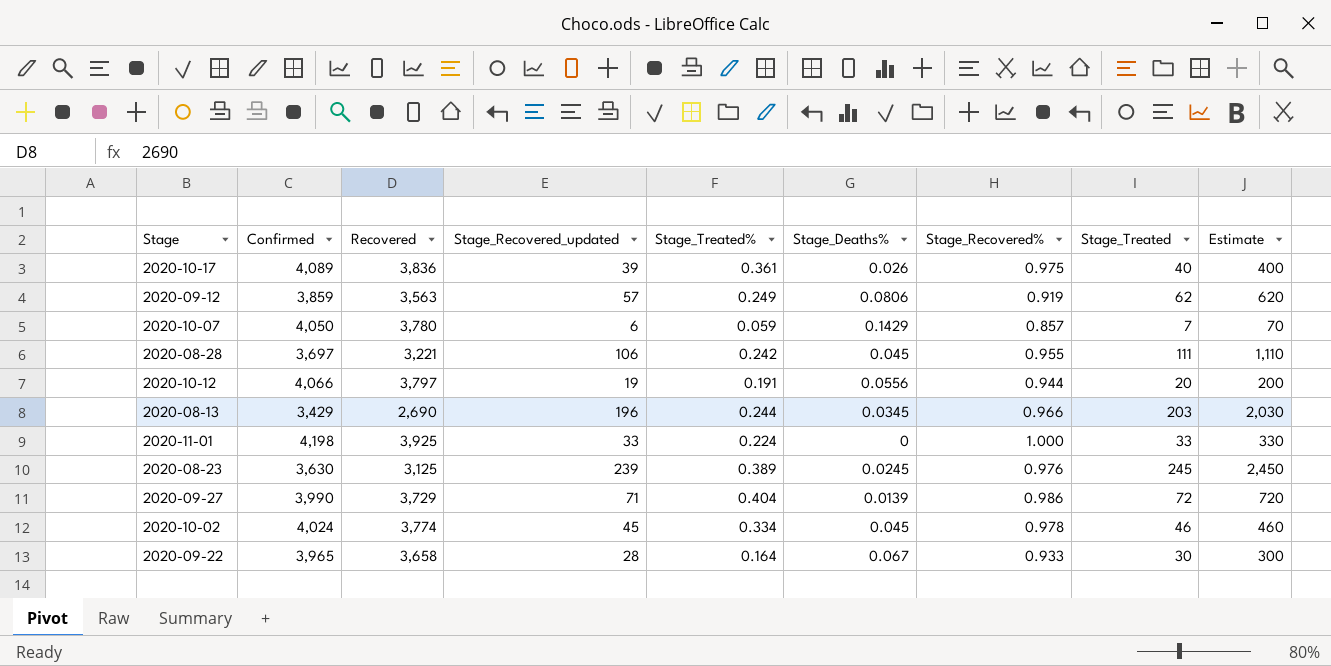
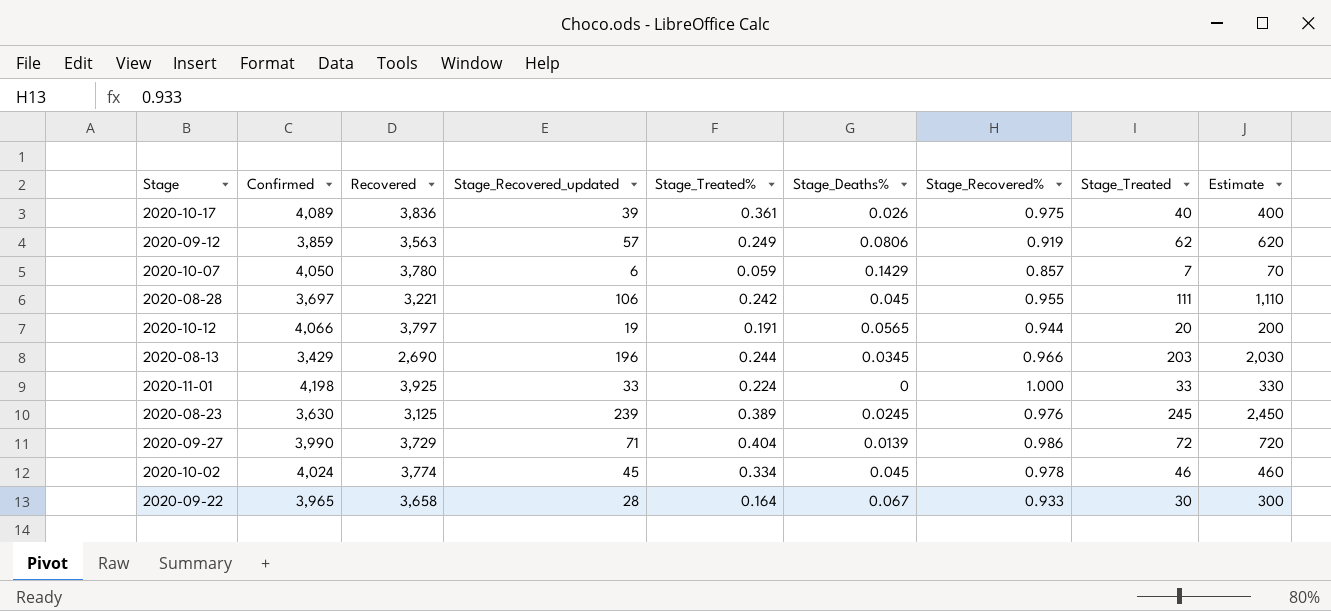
2020-10-12 | Stage_Deaths%: 0.0556 -> 0.0565

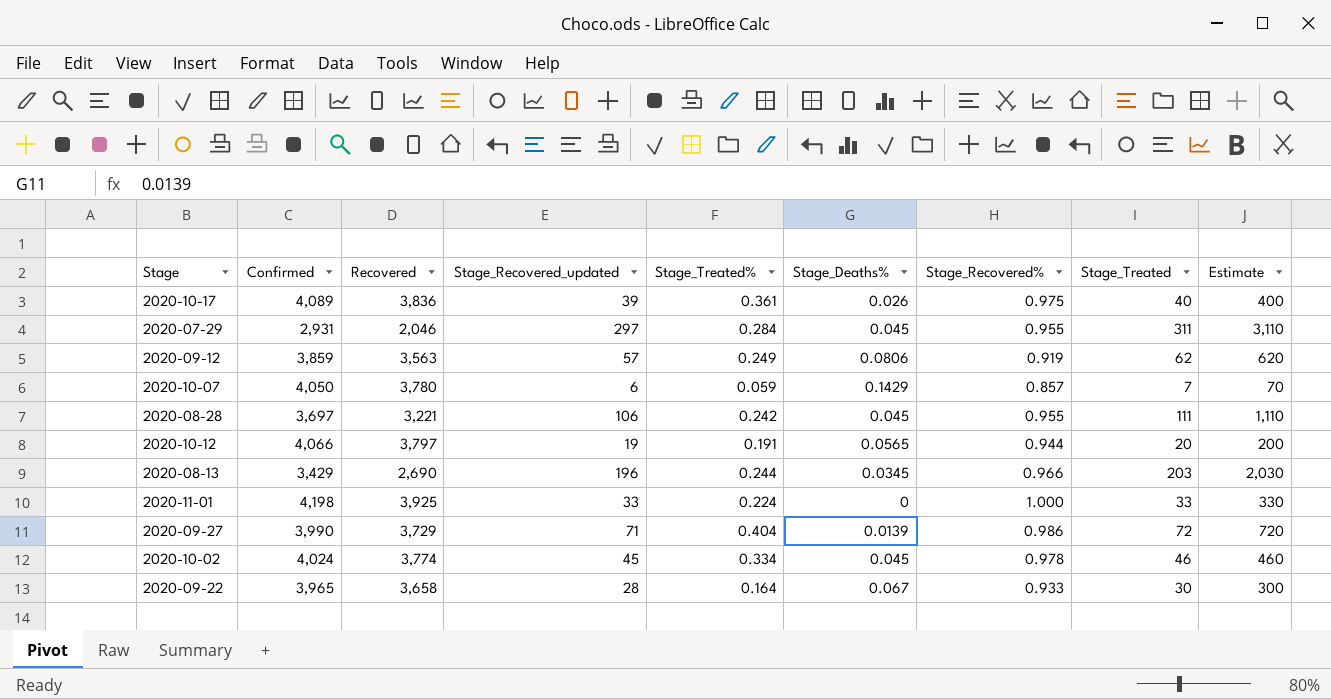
row 2020-08-23: 3,630 | 3,125 | 239 | 0.389 | 0.0245 | 0.976 | 245 | 2,450 -> none
row 2020-07-29: none -> 2,931 | 2,046 | 297 | 0.284 | 0.045 | 0.955 | 311 | 3,110

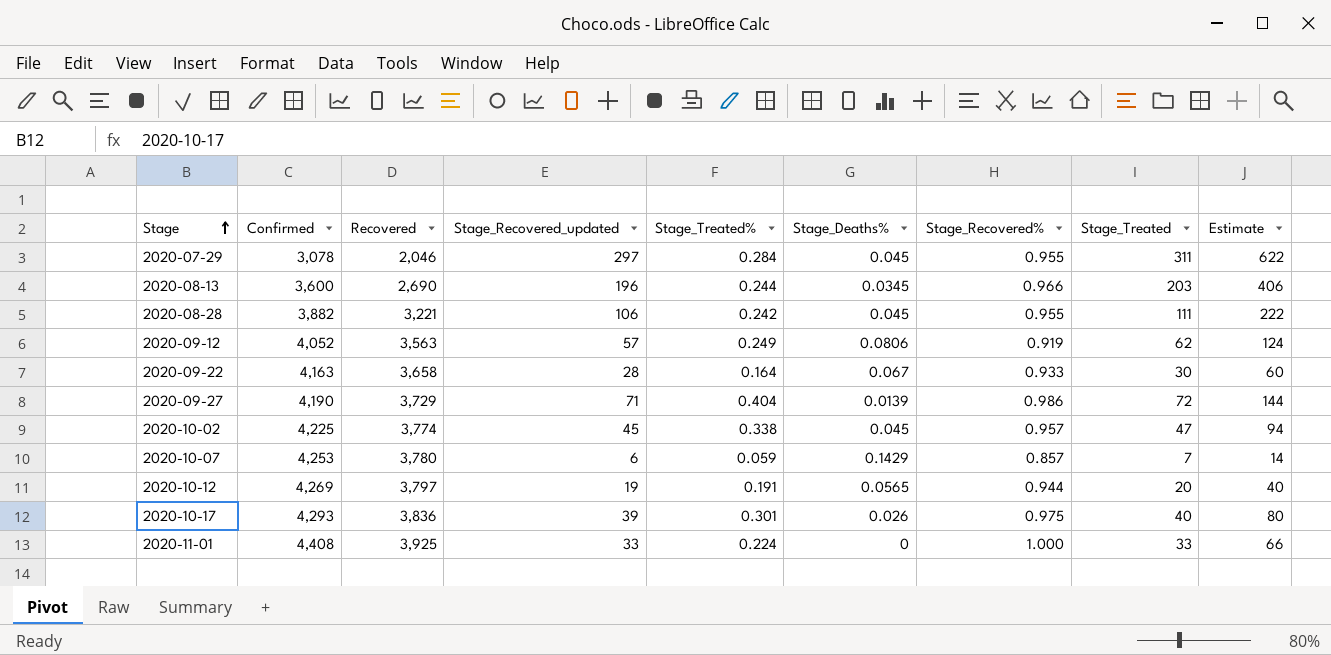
row order: none -> Stage ascending
column Estimate | formula: [Stage_Treated] * 10 -> [Stage_Treated] * 2
2020-07-29 | Confirmed: 2,931 -> 3,078
2020-08-13 | Confirmed: 3,429 -> 3,600
2020-08-28 | Confirmed: 3,697 -> 3,882
2020-09-12 | Confirmed: 3,859 -> 4,052
2020-09-22 | Confirmed: 3,965 -> 4,163
2020-09-27 | Confirmed: 3,990 -> 4,190
2020-10-02 | Confirmed: 4,024 -> 4,225
2020-10-02 | Stage_Treated%: 0.334 -> 0.338
2020-10-02 | Stage_Recovered%: 0.978 -> 0.957
2020-10-02 | Stage_Treated: 46 -> 47
2020-10-07 | Confirmed: 4,050 -> 4,253
2020-10-12 | Confirmed: 4,066 -> 4,269
2020-10-17 | Confirmed: 4,089 -> 4,293
2020-10-17 | Stage_Treated%: 0.361 -> 0.301
2020-11-01 | Confirmed: 4,198 -> 4,408

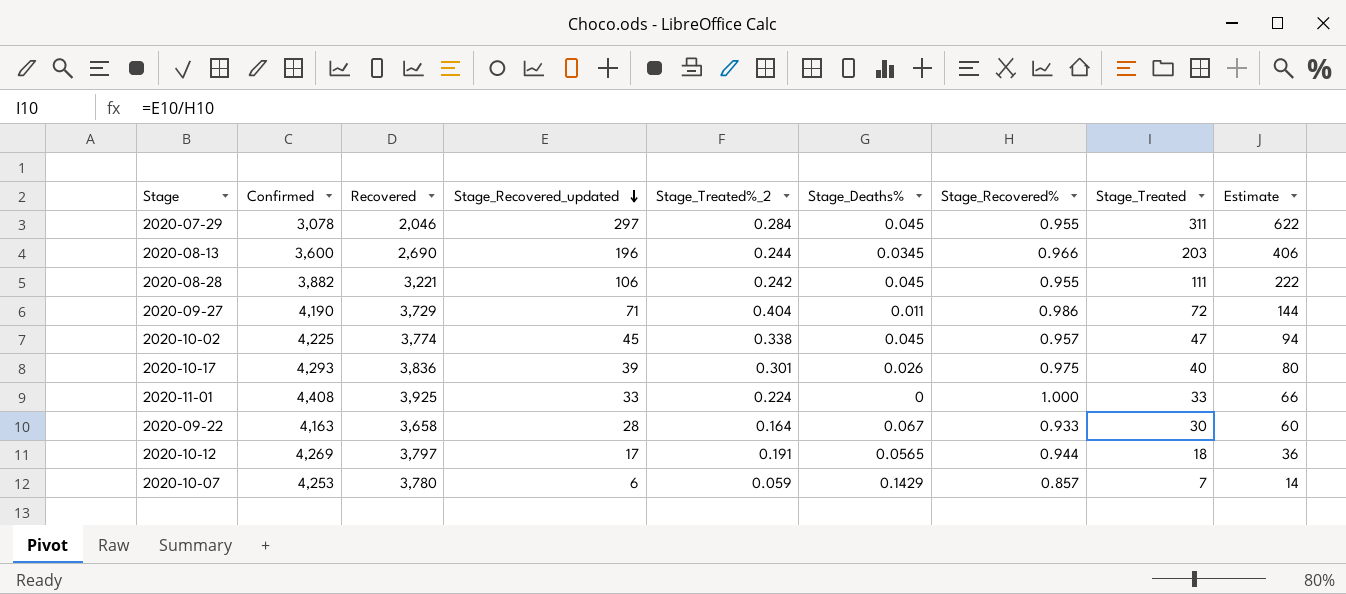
row order: Stage ascending -> Stage_Recovered_updated descending
column name: Stage_Treated% -> Stage_Treated%_2
row 2020-09-12: 4,052 | 3,563 | 57 | 0.249 | 0.0806 | 0.919 | 62 | 124 -> none
2020-09-27 | Stage_Deaths%: 0.0139 -> 0.011
2020-10-12 | Stage_Recovered_updated: 19 -> 17
2020-10-12 | Stage_Treated: 20 -> 18
2020-10-12 | Estimate: 40 -> 36

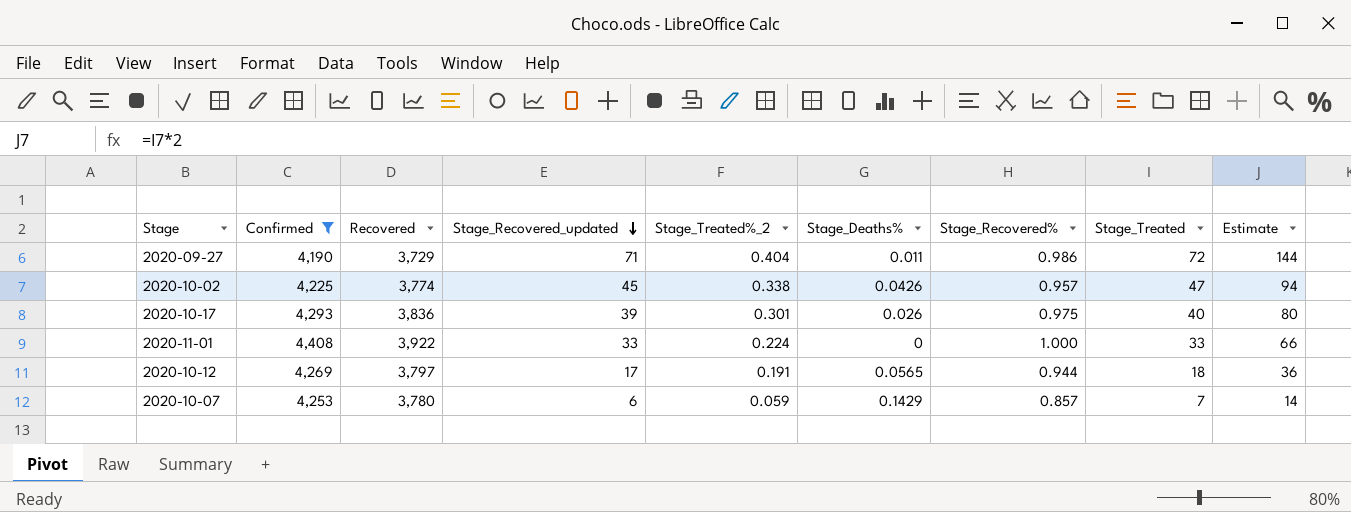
filter: none -> Confirmed >= 4,190
2020-10-02 | Stage_Deaths%: 0.045 -> 0.0426
2020-11-01 | Recovered: 3,925 -> 3,922

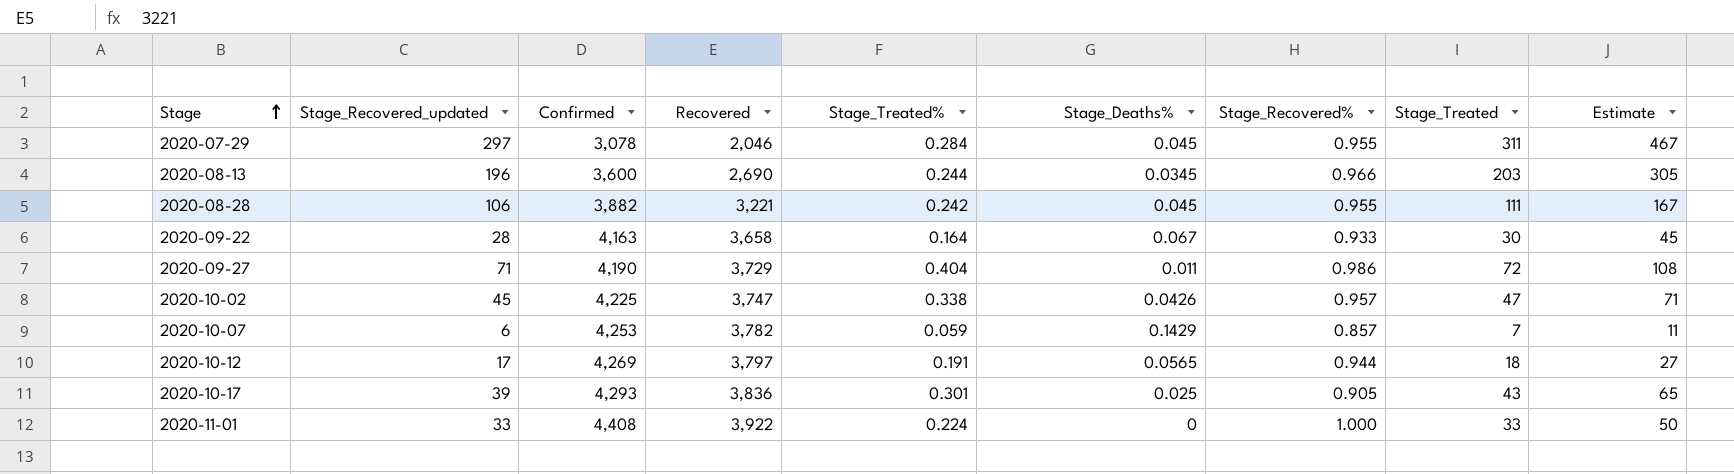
filter: Confirmed >= 4,190 -> none
row order: Stage_Recovered_updated descending -> Stage ascending
column Stage_Recovered_updated | position: 4 -> 2
column name: Stage_Treated%_2 -> Stage_Treated%
column Estimate | formula: [Stage_Treated] * 2 -> [Stage_Treated] * 1.5
2020-10-02 | Recovered: 3,774 -> 3,747
2020-10-07 | Recovered: 3,780 -> 3,782
2020-10-17 | Stage_Deaths%: 0.026 -> 0.025
2020-10-17 | Stage_Recovered%: 0.975 -> 0.905
2020-10-17 | Stage_Treated: 40 -> 43

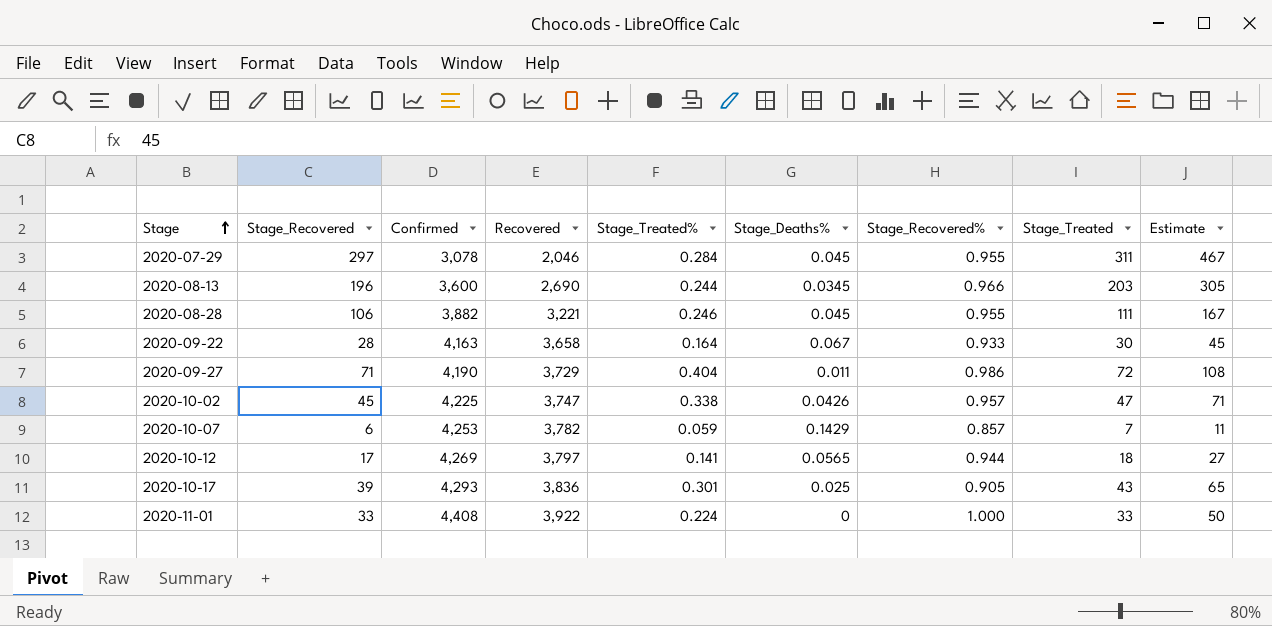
column name: Stage_Recovered_updated -> Stage_Recovered
2020-08-28 | Stage_Treated%: 0.242 -> 0.246
2020-10-12 | Stage_Treated%: 0.191 -> 0.141

